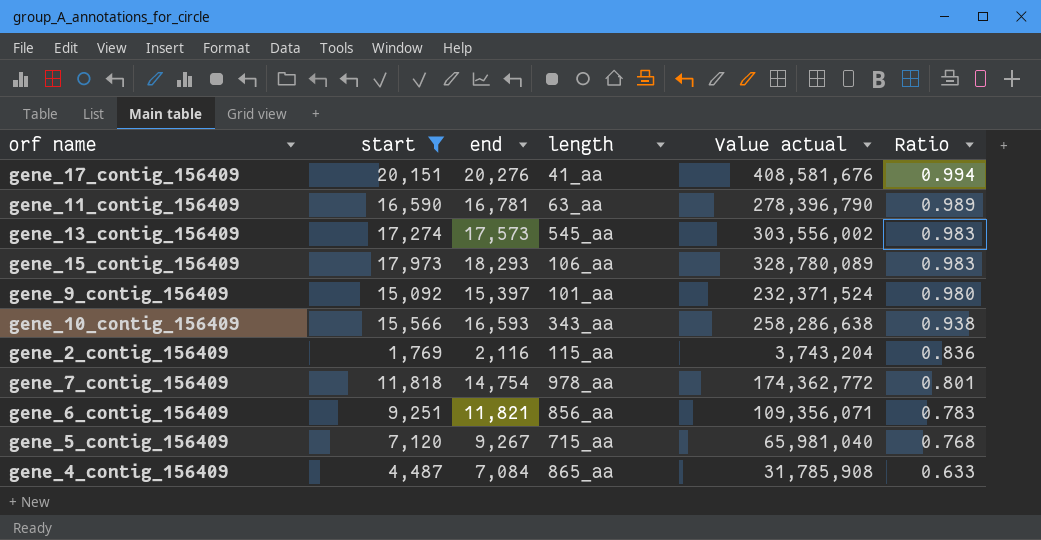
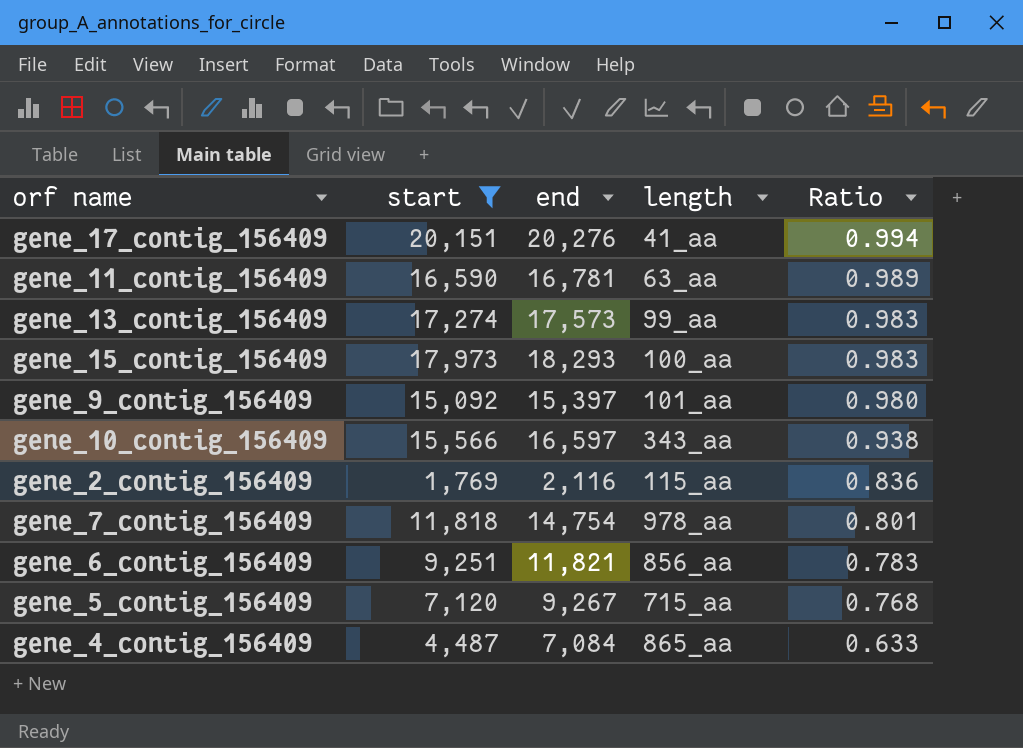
column Value actual | formula: [start] * [end] -> none
gene_13_contig_156409 | length: 545_aa -> 99_aa
gene_15_contig_156409 | length: 106_aa -> 100_aa
gene_10_contig_156409 | end: 16,593 -> 16,597

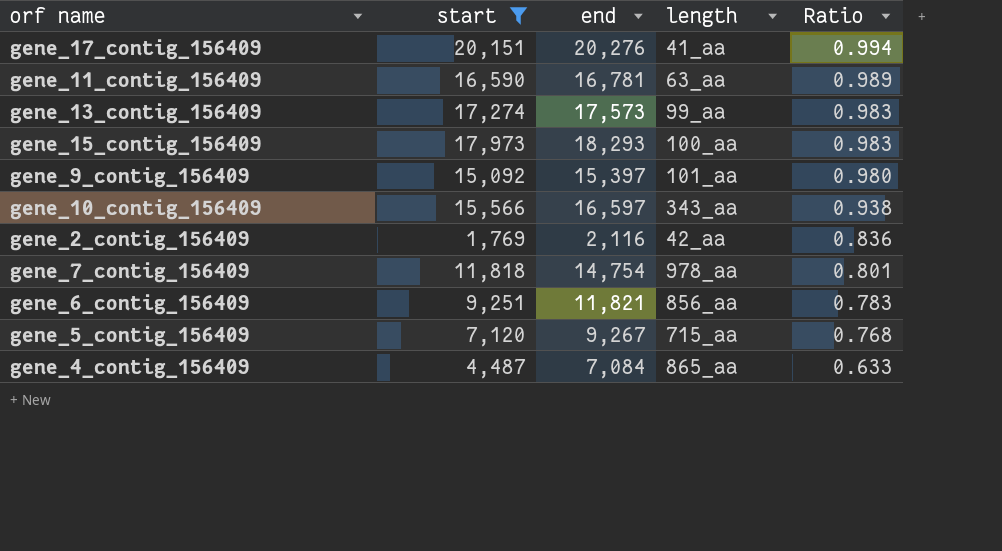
gene_2_contig_156409 | length: 115_aa -> 42_aa

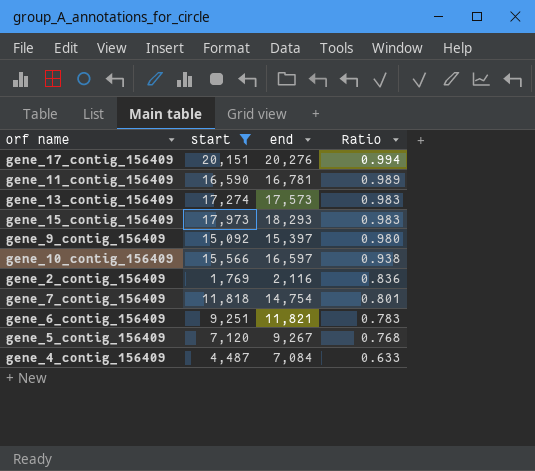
column length | position: 4 -> none

